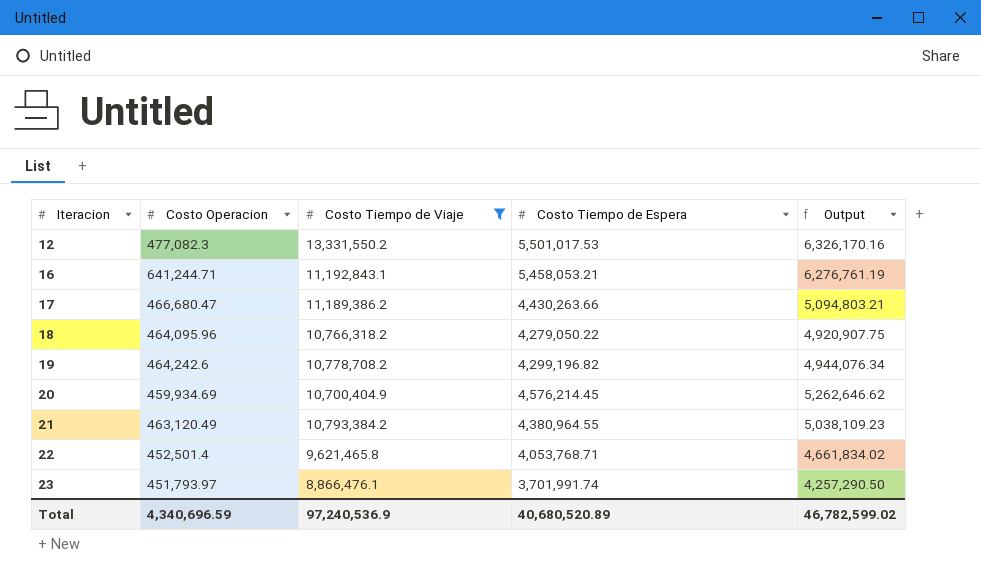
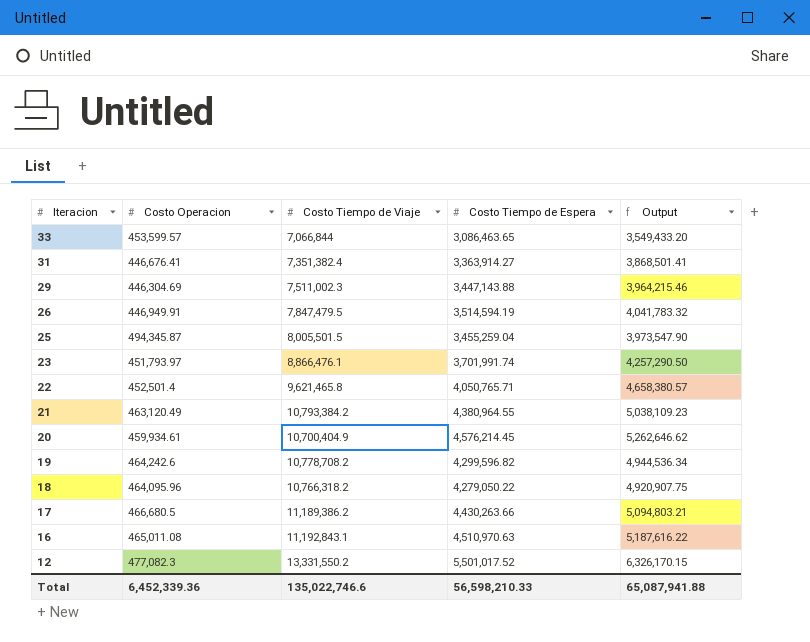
filter: Costo Tiempo de Viaje >= 8,866,476.1 -> none
row order: Iteracion ascending -> Iteracion descending
22 | Costo Tiempo de Espera: 4,053,768.71 -> 4,050,765.71
22 | Output: 4,661,834.02 -> 4,658,380.57
20 | Costo Operacion: 459,934.69 -> 459,934.61
19 | Costo Tiempo de Espera: 4,299,196.82 -> 4,299,596.82
19 | Output: 4,944,076.34 -> 4,944,536.34
17 | Costo Operacion: 466,680.47 -> 466,680.5
16 | Costo Operacion: 641,244.71 -> 465,011.08
16 | Costo Tiempo de Espera: 5,458,053.21 -> 4,510,970.63
16 | Output: 6,276,761.19 -> 5,187,616.22
12 | Costo Tiempo de Espera: 5,501,017.53 -> 5,501,017.52
12 | Output: 6,326,170.16 -> 6,326,170.15
Total | Costo Operacion: 4,340,696.59 -> 6,452,339.36
Total | Costo Tiempo de Viaje: 97,240,536.9 -> 135,022,746.6
Total | Costo Tiempo de Espera: 40,680,520.89 -> 56,598,210.33
Total | Output: 46,782,599.02 -> 65,087,941.88

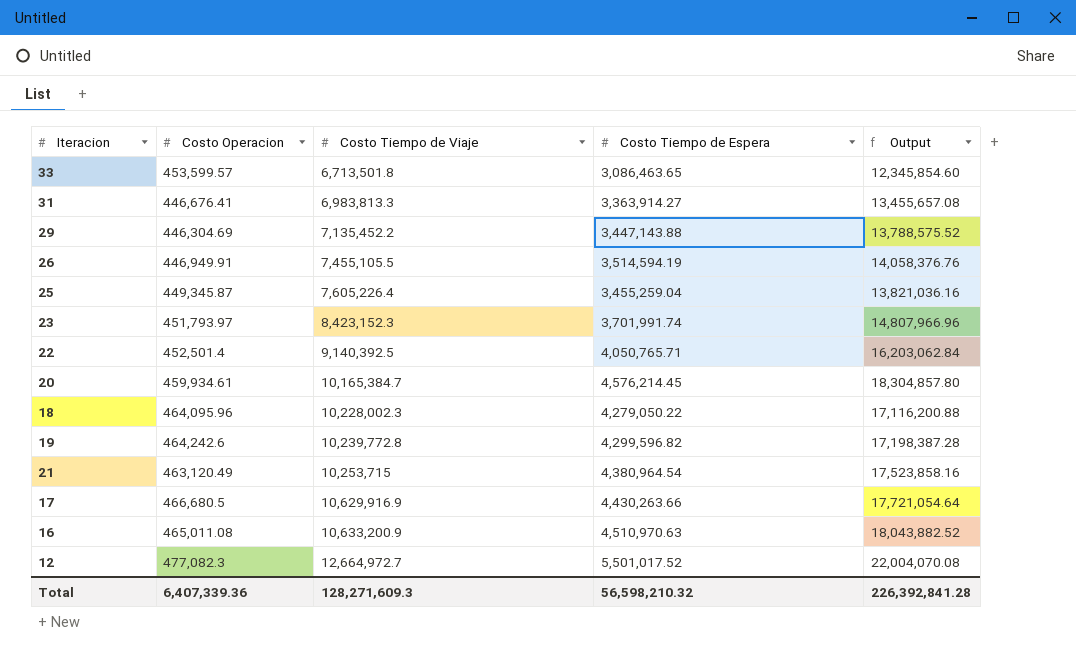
row order: Iteracion descending -> Costo Tiempo de Viaje ascending
column Output | formula: [Costo Tiempo de Espera] * 1.15 -> [Costo Tiempo de Espera] * 4
33 | Costo Tiempo de Viaje: 7,066,844 -> 6,713,501.8
31 | Costo Tiempo de Viaje: 7,351,382.4 -> 6,983,813.3
29 | Costo Tiempo de Viaje: 7,511,002.3 -> 7,135,452.2
26 | Costo Tiempo de Viaje: 7,847,479.5 -> 7,455,105.5
25 | Costo Operacion: 494,345.87 -> 449,345.87
25 | Costo Tiempo de Viaje: 8,005,501.5 -> 7,605,226.4
23 | Costo Tiempo de Viaje: 8,866,476.1 -> 8,423,152.3
22 | Costo Tiempo de Viaje: 9,621,465.8 -> 9,140,392.5
20 | Costo Tiempo de Viaje: 10,700,404.9 -> 10,165,384.7
18 | Costo Tiempo de Viaje: 10,766,318.2 -> 10,228,002.3
19 | Costo Tiempo de Viaje: 10,778,708.2 -> 10,239,772.8
21 | Costo Tiempo de Viaje: 10,793,384.2 -> 10,253,715
21 | Costo Tiempo de Espera: 4,380,964.55 -> 4,380,964.54
17 | Costo Tiempo de Viaje: 11,189,386.2 -> 10,629,916.9
16 | Costo Tiempo de Viaje: 11,192,843.1 -> 10,633,200.9
12 | Costo Tiempo de Viaje: 13,331,550.2 -> 12,664,972.7
Total | Costo Operacion: 6,452,339.36 -> 6,407,339.36
Total | Costo Tiempo de Viaje: 135,022,746.6 -> 128,271,609.3
Total | Costo Tiempo de Espera: 56,598,210.33 -> 56,598,210.32
Total | Output: 65,087,941.88 -> 226,392,841.28

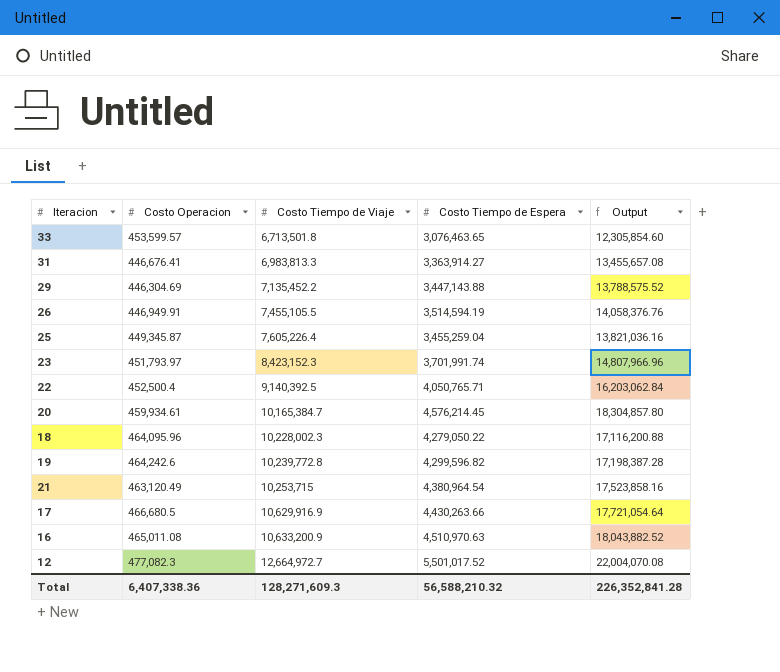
33 | Costo Tiempo de Espera: 3,086,463.65 -> 3,076,463.65
33 | Output: 12,345,854.60 -> 12,305,854.60
22 | Costo Operacion: 452,501.4 -> 452,500.4
Total | Costo Operacion: 6,407,339.36 -> 6,407,338.36
Total | Costo Tiempo de Espera: 56,598,210.32 -> 56,588,210.32
Total | Output: 226,392,841.28 -> 226,352,841.28

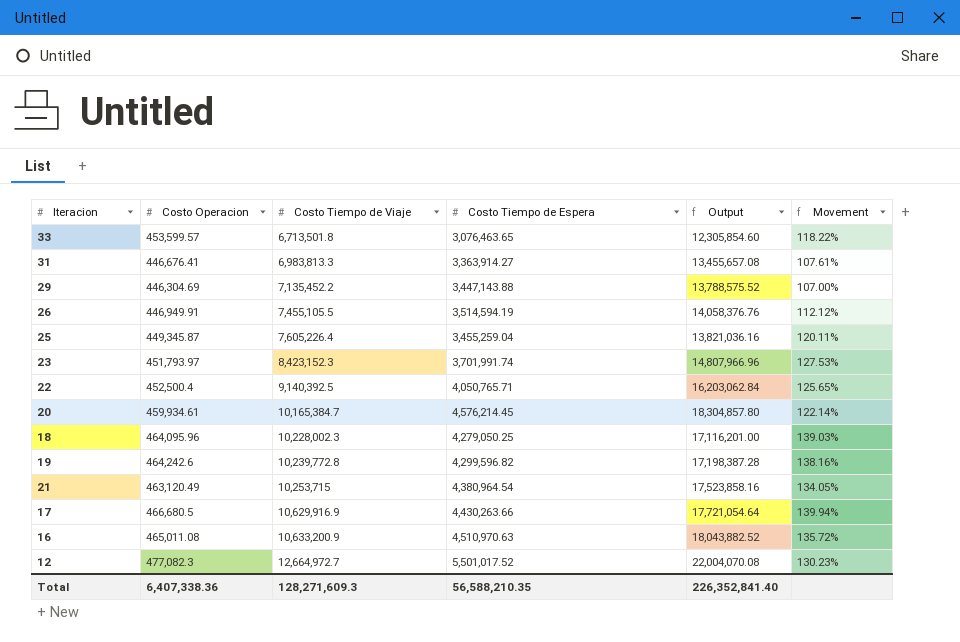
column Movement | formula: none -> ([Costo Tiempo de Viaje] - [Costo Tiempo de Espera]) / [Costo Tiempo de Espera]
18 | Costo Tiempo de Espera: 4,279,050.22 -> 4,279,050.25
18 | Output: 17,116,200.88 -> 17,116,201.00
Total | Costo Tiempo de Espera: 56,588,210.32 -> 56,588,210.35
Total | Output: 226,352,841.28 -> 226,352,841.40

